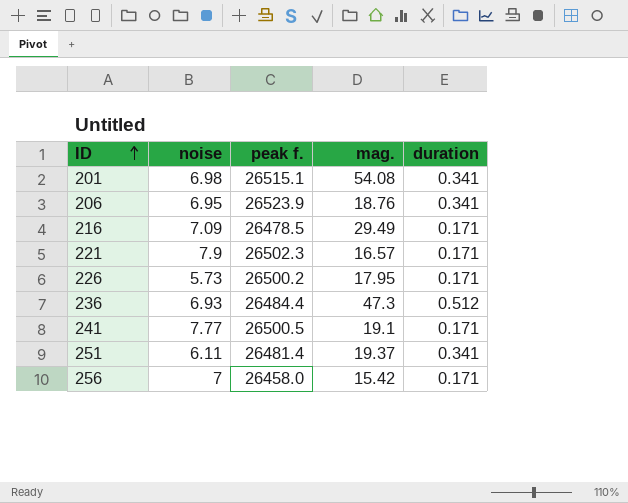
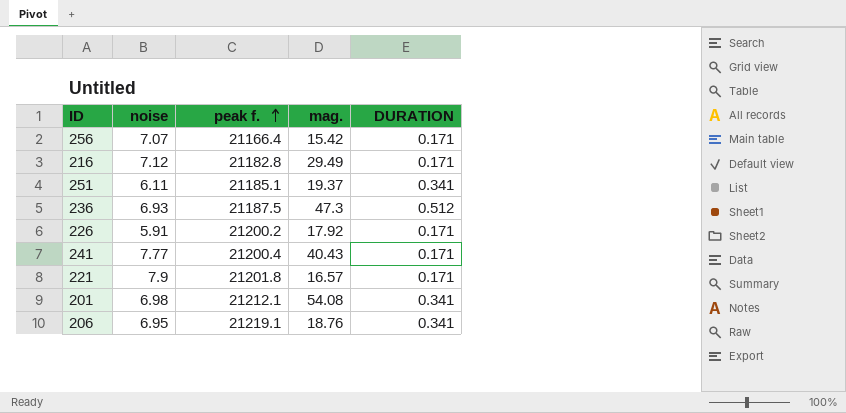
row order: ID ascending -> peak f. ascending
column name: duration -> DURATION
256 | noise: 7 -> 7.07
256 | peak f.: 26458.0 -> 21166.4
216 | noise: 7.09 -> 7.12
216 | peak f.: 26478.5 -> 21182.8
251 | peak f.: 26481.4 -> 21185.1
236 | peak f.: 26484.4 -> 21187.5
226 | noise: 5.73 -> 5.91
226 | peak f.: 26500.2 -> 21200.2
226 | mag.: 17.95 -> 17.92
241 | peak f.: 26500.5 -> 21200.4
241 | mag.: 19.1 -> 40.43
221 | peak f.: 26502.3 -> 21201.8
201 | peak f.: 26515.1 -> 21212.1
206 | peak f.: 26523.9 -> 21219.1

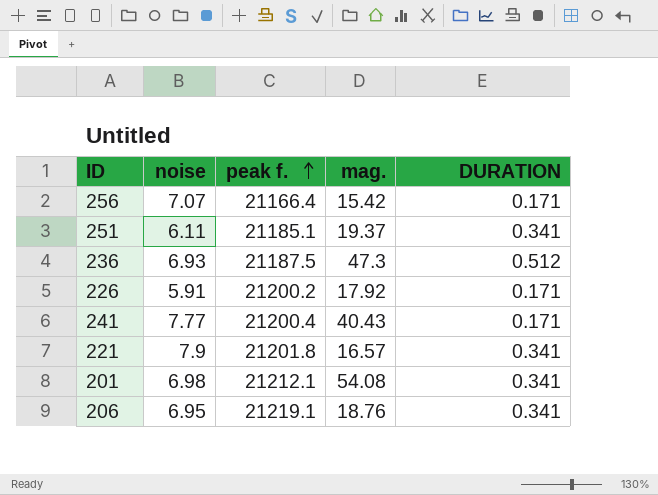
row 216: 7.12 | 21182.8 | 29.49 | 0.171 -> none
221 | DURATION: 0.171 -> 0.341

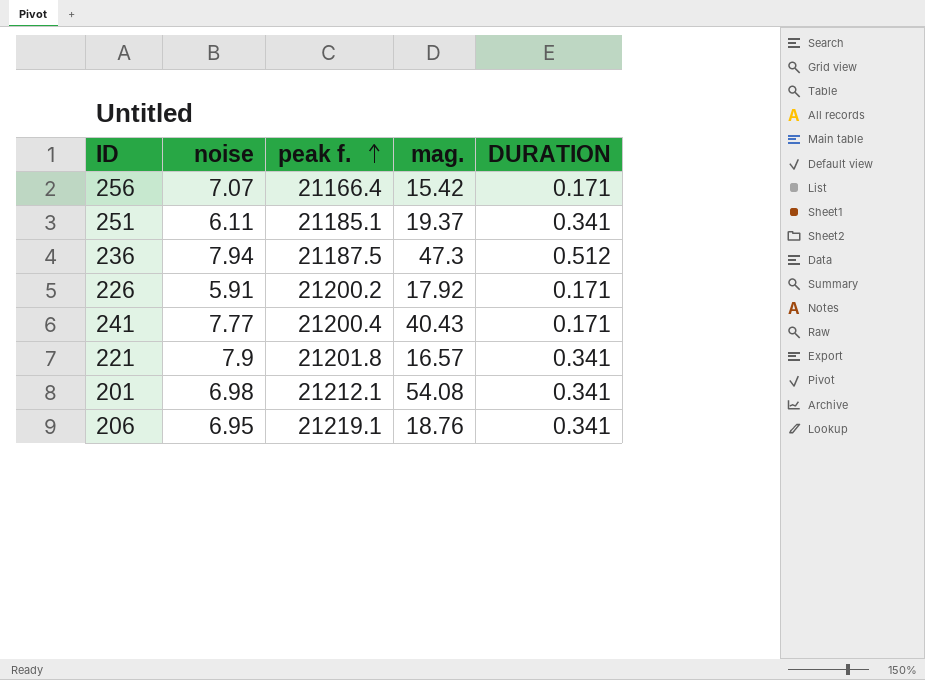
236 | noise: 6.93 -> 7.94

